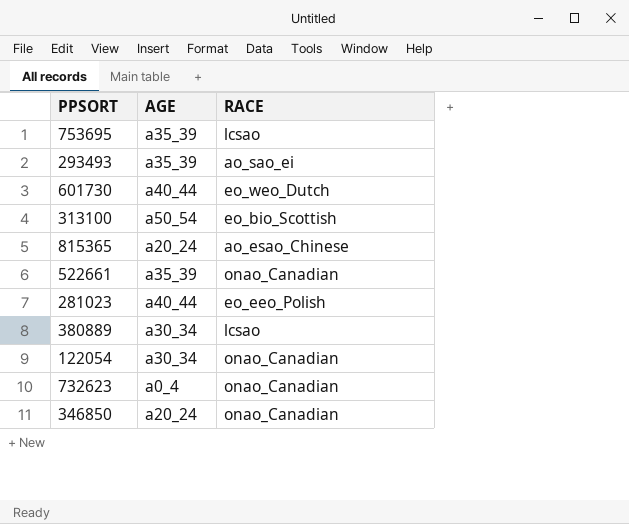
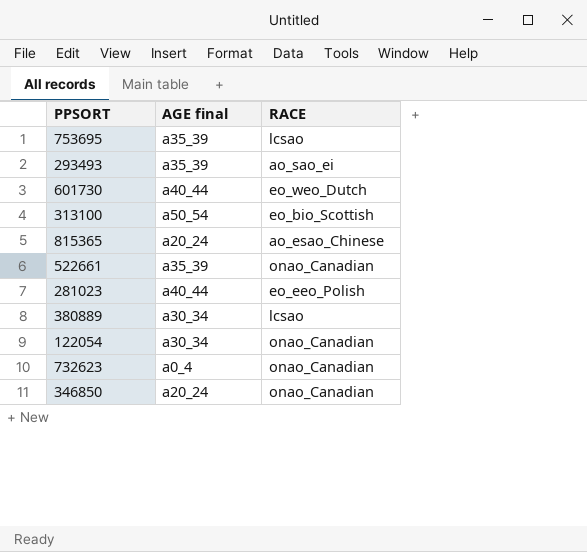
column name: AGE -> AGE final

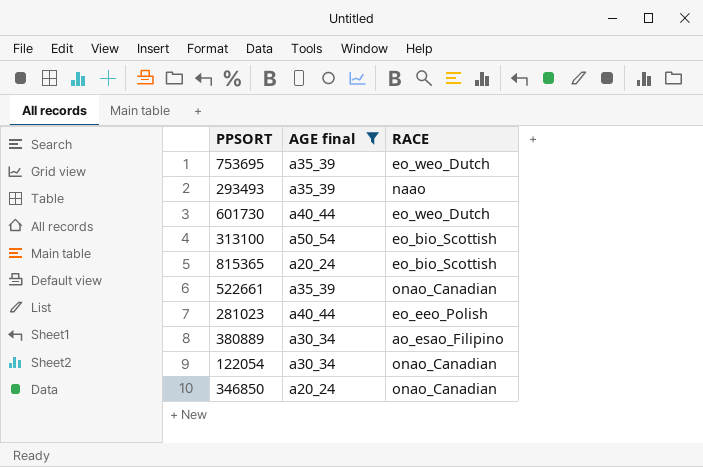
filter: none -> AGE final != a0_4
753695 | RACE: lcsao -> eo_weo_Dutch
293493 | RACE: ao_sao_ei -> naao
815365 | RACE: ao_esao_Chinese -> eo_bio_Scottish
380889 | RACE: lcsao -> ao_esao_Filipino

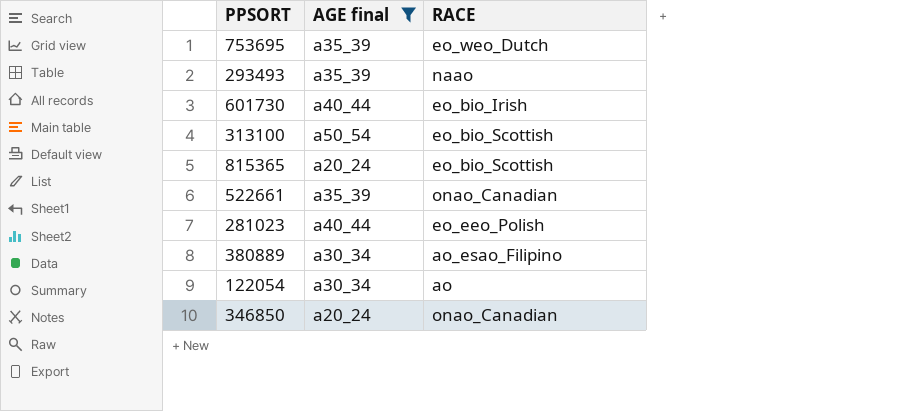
601730 | RACE: eo_weo_Dutch -> eo_bio_Irish
122054 | RACE: onao_Canadian -> ao

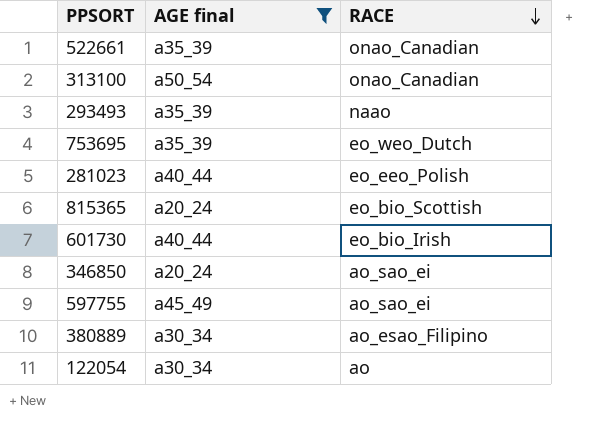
row order: none -> RACE descending
313100 | RACE: eo_bio_Scottish -> onao_Canadian
346850 | RACE: onao_Canadian -> ao_sao_ei
row 597755: none -> a45_49 | ao_sao_ei

